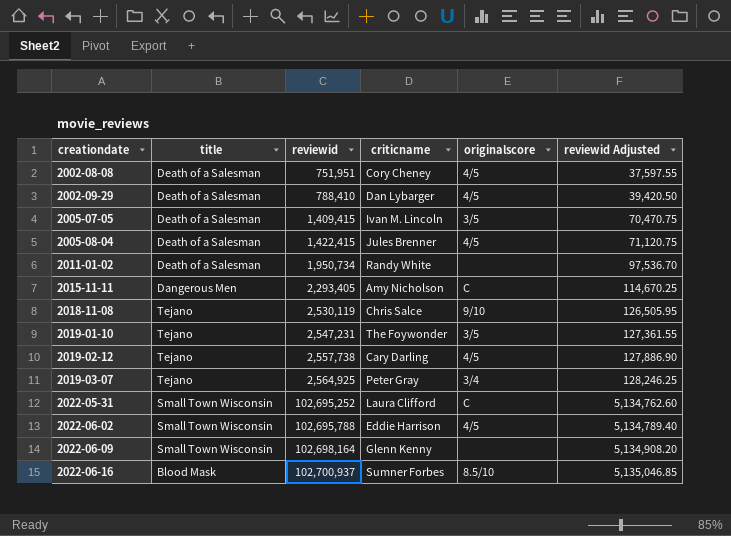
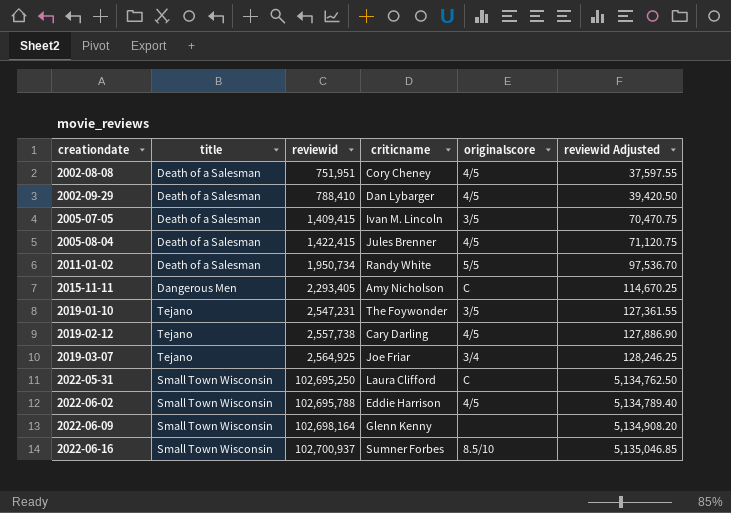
row 2018-11-08: Tejano | 2,530,119 | Chris Salce | 9/10 | 126,505.95 -> none
2011-01-02 | originalscore: none -> 5/5
2019-03-07 | criticname: Peter Gray -> Joe Friar
2022-05-31 | reviewid: 102,695,252 -> 102,695,250
2022-05-31 | reviewid Adjusted: 5,134,762.60 -> 5,134,762.50
2022-06-16 | title: Blood Mask -> Small Town Wisconsin

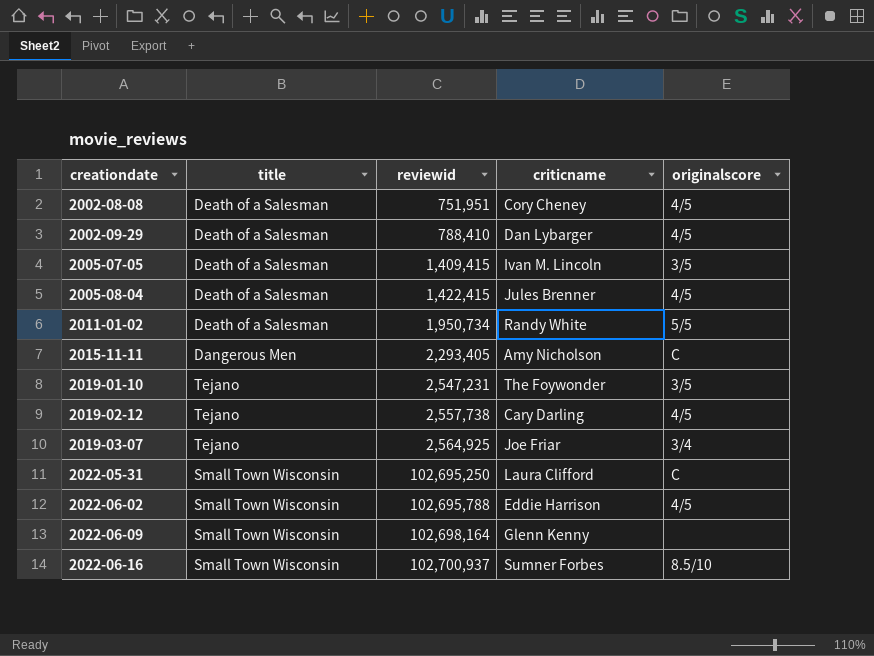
column reviewid Adjusted | formula: [reviewid] * 0.05 -> none

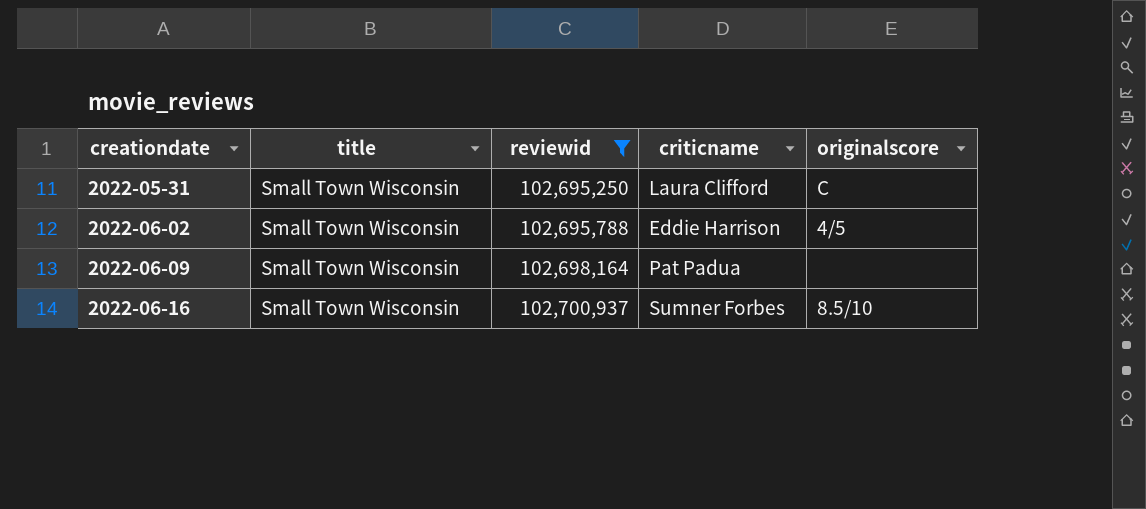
filter: none -> reviewid >= 102,695,250
2022-06-09 | criticname: Glenn Kenny -> Pat Padua

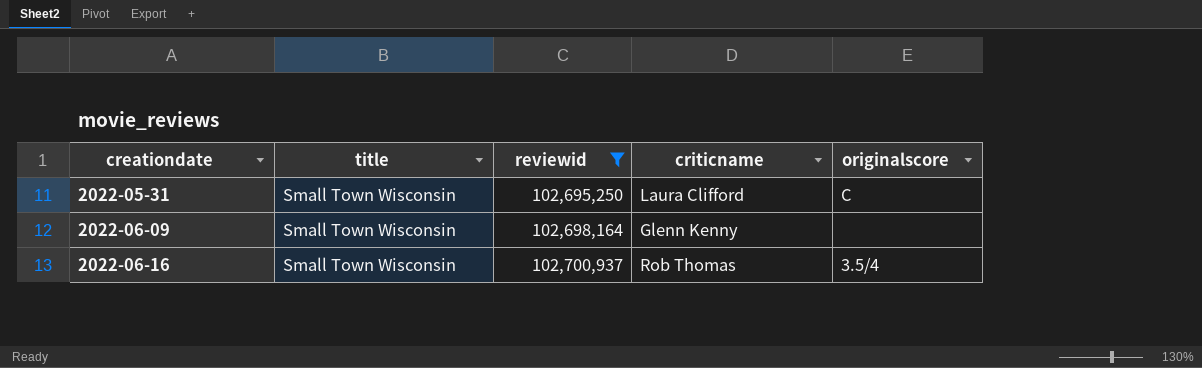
row 2022-06-02: Small Town Wisconsin | 102,695,788 | Eddie Harrison | 4/5 -> none
2022-06-09 | criticname: Pat Padua -> Glenn Kenny
2022-06-16 | criticname: Sumner Forbes -> Rob Thomas
2022-06-16 | originalscore: 8.5/10 -> 3.5/4

